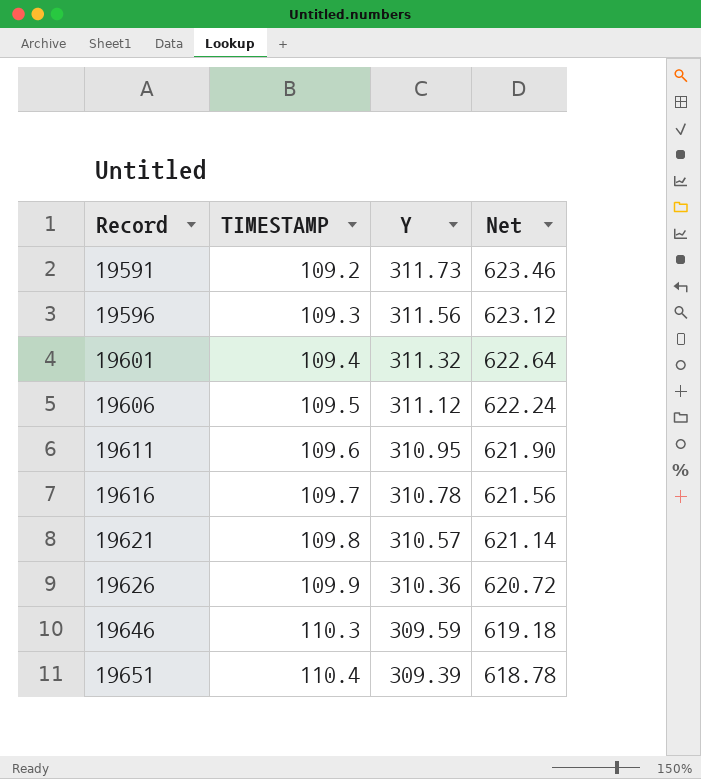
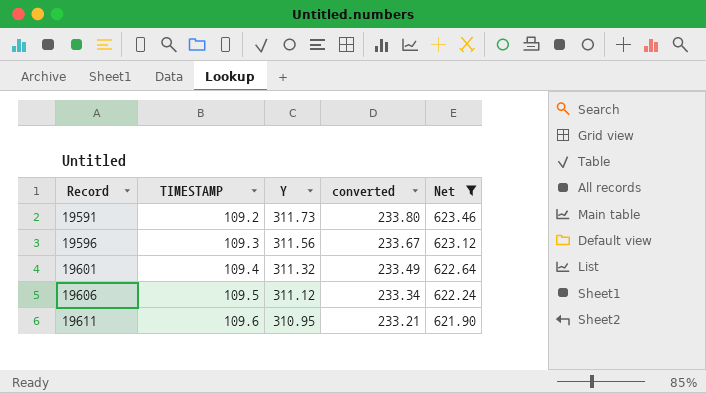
filter: none -> Net >= 621.90
column converted | formula: none -> [Y] * 0.75

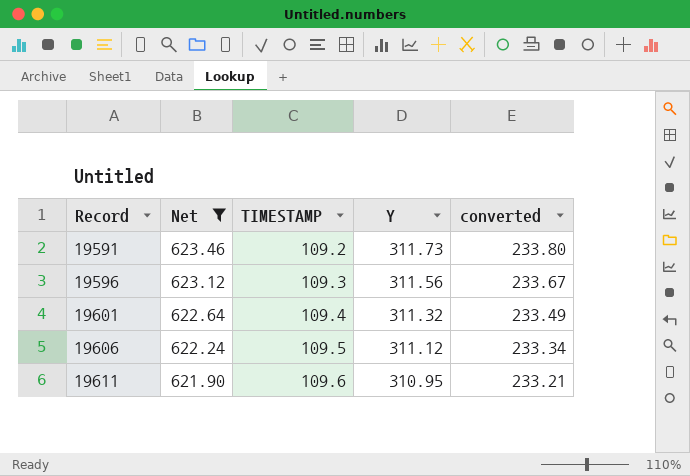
column Net | position: 5 -> 2

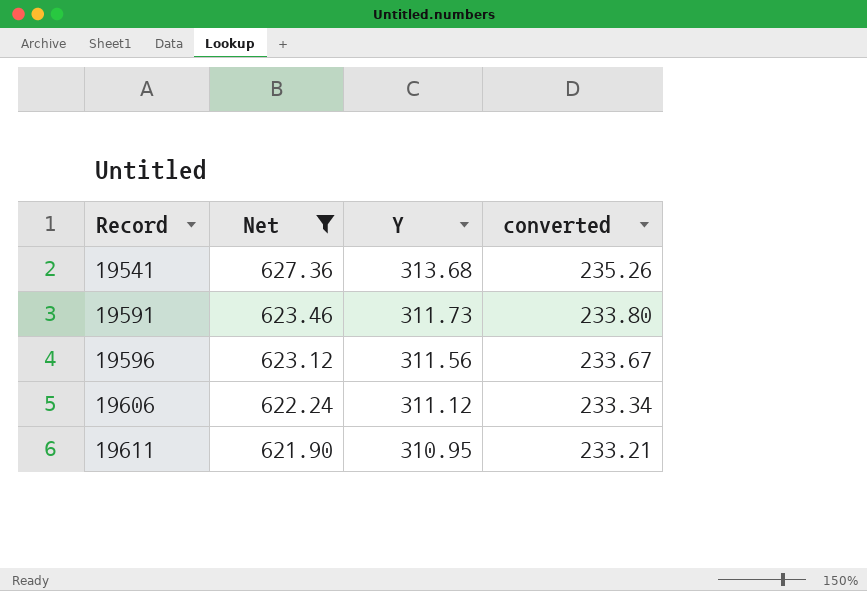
column TIMESTAMP | position: 3 -> none
row 19601: 622.64 | 109.4 | 311.32 | 233.49 -> none
row 19541: none -> 627.36 | 313.68 | 235.26

